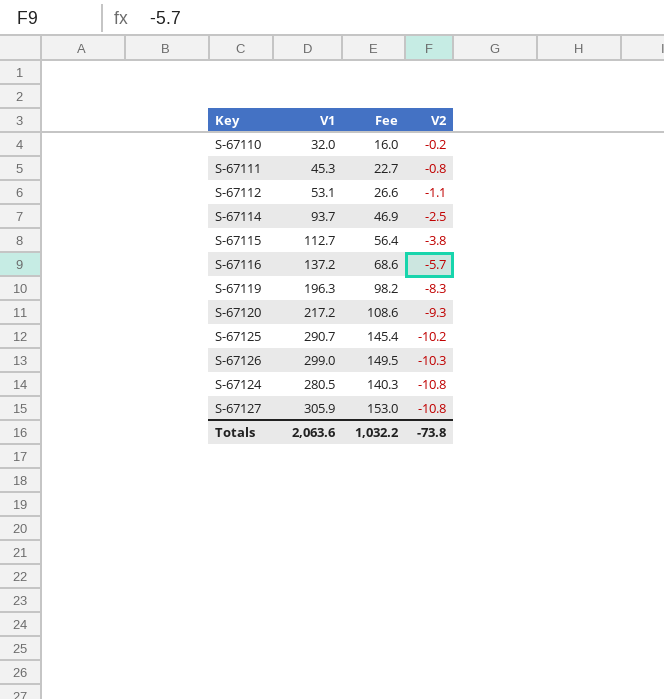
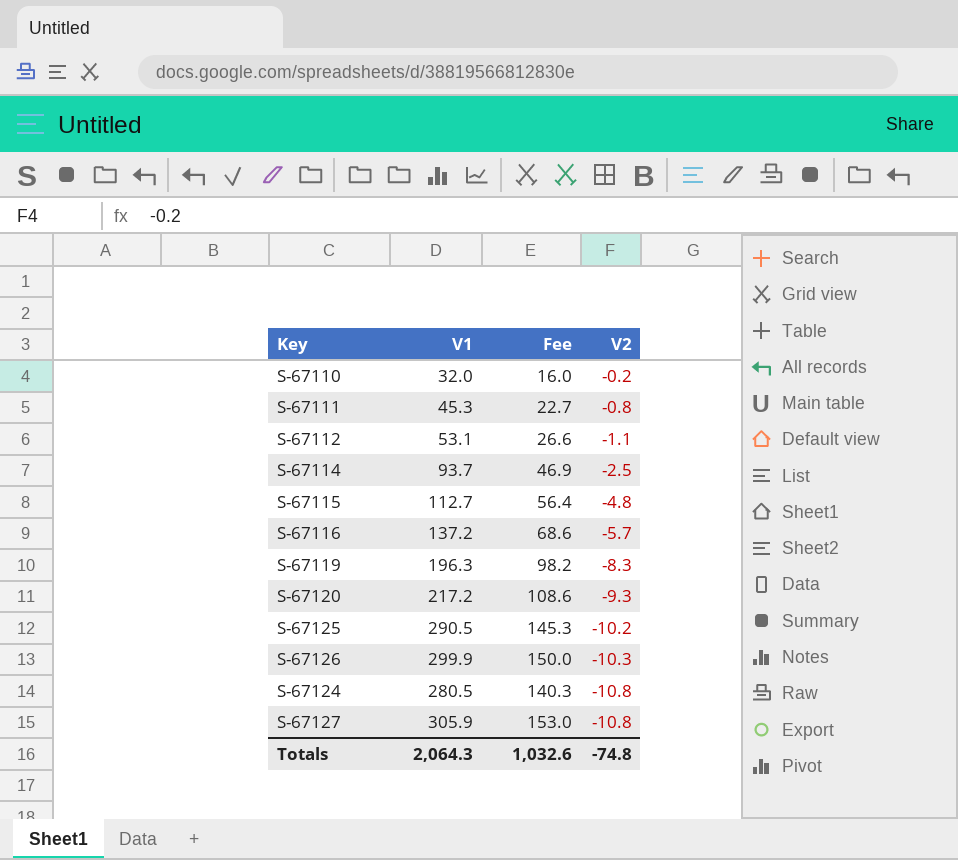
S-67115 | V2: -3.8 -> -4.8
S-67125 | V1: 290.7 -> 290.5
S-67125 | Fee: 145.4 -> 145.3
S-67126 | V1: 299.0 -> 299.9
S-67126 | Fee: 149.5 -> 150.0
Totals | V1: 2,063.6 -> 2,064.3
Totals | Fee: 1,032.2 -> 1,032.6
Totals | V2: -73.8 -> -74.8

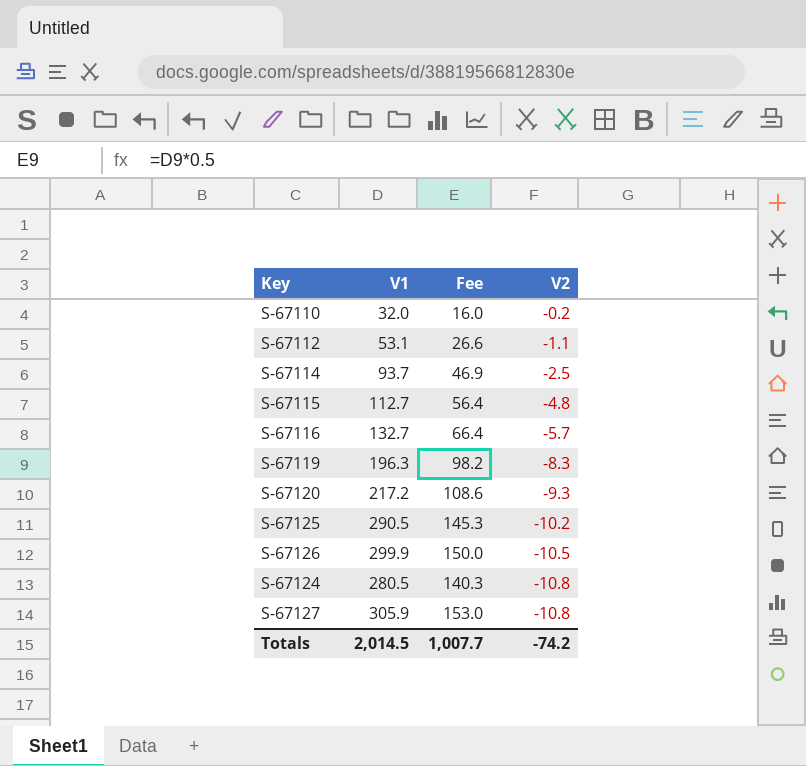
row S-67111: 45.3 | 22.7 | -0.8 -> none
S-67116 | V1: 137.2 -> 132.7
S-67116 | Fee: 68.6 -> 66.4
S-67126 | V2: -10.3 -> -10.5
Totals | V1: 2,064.3 -> 2,014.5
Totals | Fee: 1,032.6 -> 1,007.7
Totals | V2: -74.8 -> -74.2

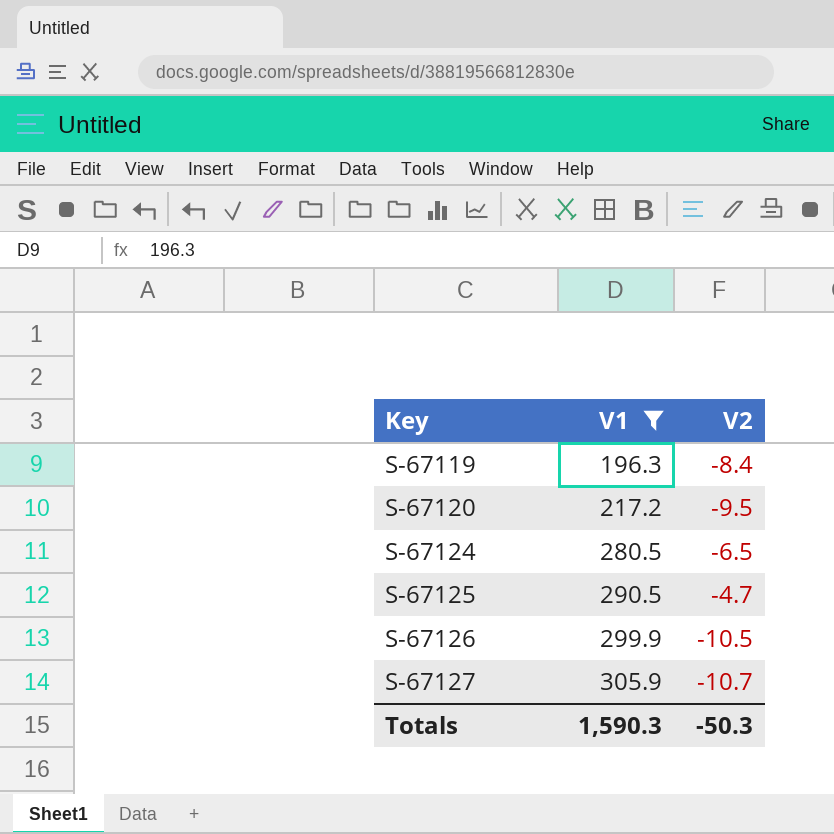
filter: none -> V1 >= 196.3
row order: V2 descending -> Key ascending
column Fee | formula: [V1] * 0.5 -> none
S-67119 | V2: -8.3 -> -8.4
S-67120 | V2: -9.3 -> -9.5
S-67124 | V2: -10.8 -> -6.5
S-67125 | V2: -10.2 -> -4.7
S-67127 | V2: -10.8 -> -10.7
Totals | V1: 2,014.5 -> 1,590.3
Totals | V2: -74.2 -> -50.3

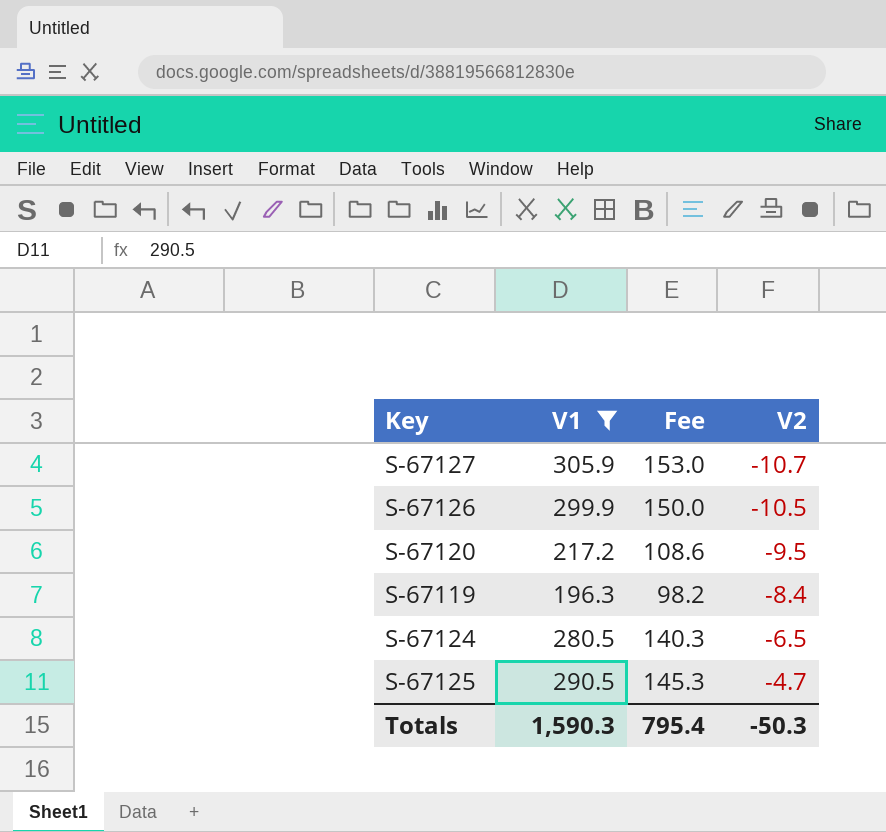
row order: Key ascending -> V2 ascending
column Fee | formula: none -> [V1] * 0.5

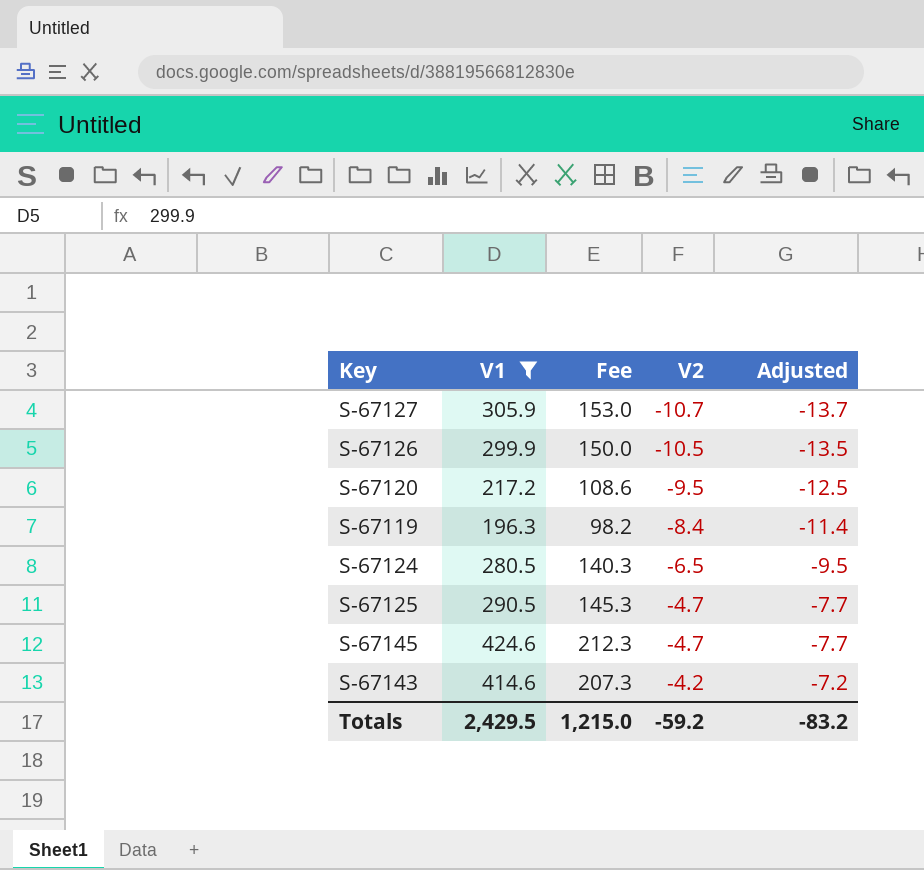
column Adjusted | formula: none -> [V2] - 3
row S-67145: none -> 424.6 | 212.3 | -4.7 | -7.7
row S-67143: none -> 414.6 | 207.3 | -4.2 | -7.2
Totals | V1: 1,590.3 -> 2,429.5
Totals | Fee: 795.4 -> 1,215.0
Totals | V2: -50.3 -> -59.2

